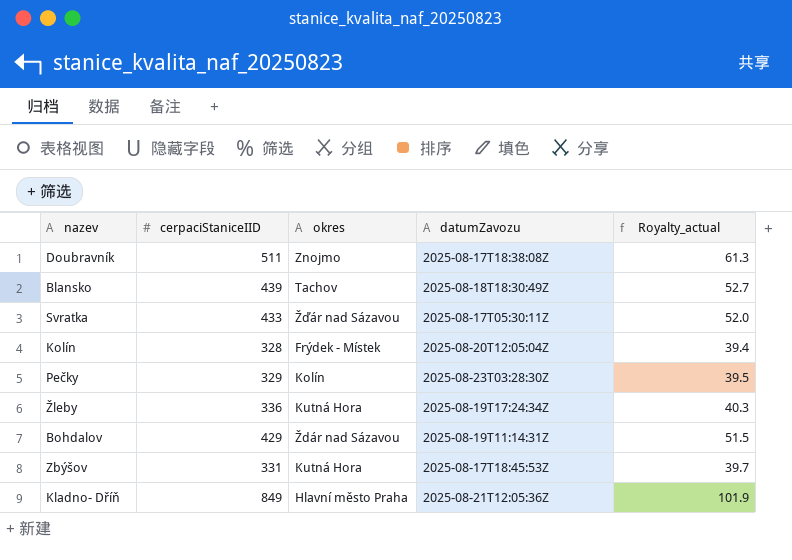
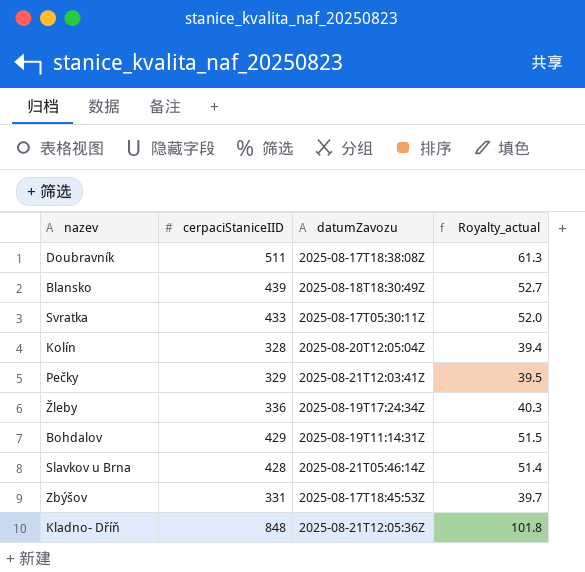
column okres | position: 3 -> none
Pečky | datumZavozu: 2025-08-23T03:28:30Z -> 2025-08-21T12:03:41Z
row Slavkov u Brna: none -> 428 | 2025-08-21T05:46:14Z | 51.4
Kladno- Dříň | cerpaciStaniceIID: 849 -> 848
Kladno- Dříň | Royalty_actual: 101.9 -> 101.8

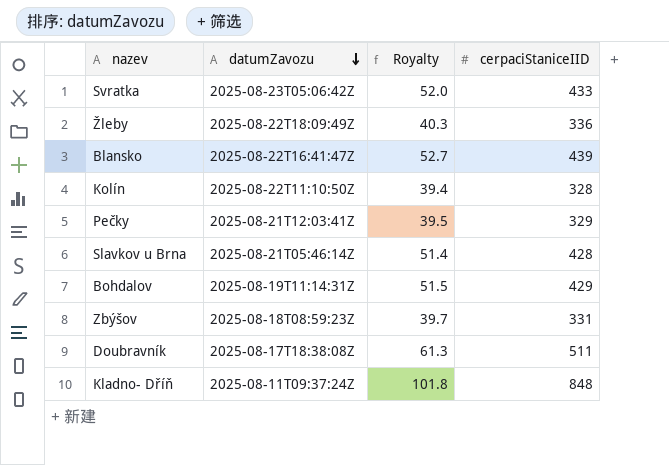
row order: none -> datumZavozu descending
column name: Royalty_actual -> Royalty
column cerpaciStaniceIID | position: 2 -> 4
Svratka | datumZavozu: 2025-08-17T05:30:11Z -> 2025-08-23T05:06:42Z
Žleby | datumZavozu: 2025-08-19T17:24:34Z -> 2025-08-22T18:09:49Z
Blansko | datumZavozu: 2025-08-18T18:30:49Z -> 2025-08-22T16:41:47Z
Kolín | datumZavozu: 2025-08-20T12:05:04Z -> 2025-08-22T11:10:50Z
Zbýšov | datumZavozu: 2025-08-17T18:45:53Z -> 2025-08-18T08:59:23Z
Kladno- Dříň | datumZavozu: 2025-08-21T12:05:36Z -> 2025-08-11T09:37:24Z

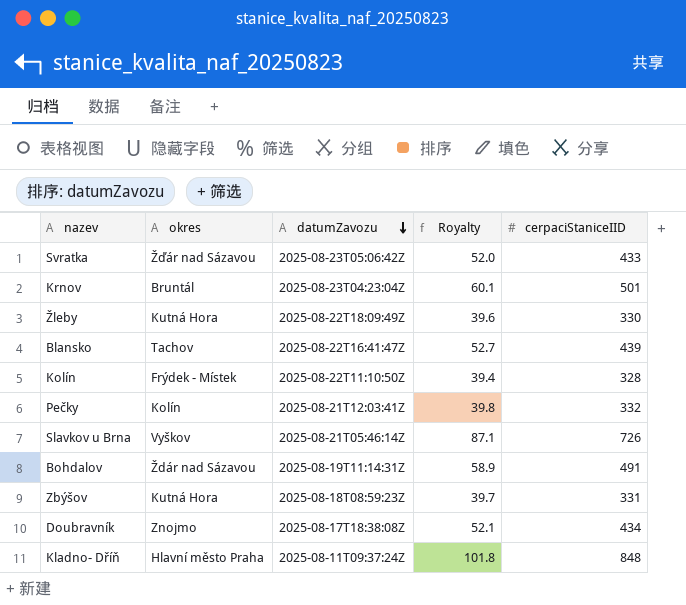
column okres | position: none -> 2
row Krnov: none -> Bruntál | 2025-08-23T04:23:04Z | 60.1 | 501
Žleby | Royalty: 40.3 -> 39.6
Žleby | cerpaciStaniceIID: 336 -> 330
Pečky | Royalty: 39.5 -> 39.8
Pečky | cerpaciStaniceIID: 329 -> 332
Slavkov u Brna | Royalty: 51.4 -> 87.1
Slavkov u Brna | cerpaciStaniceIID: 428 -> 726
Bohdalov | Royalty: 51.5 -> 58.9
Bohdalov | cerpaciStaniceIID: 429 -> 491
Doubravník | Royalty: 61.3 -> 52.1
Doubravník | cerpaciStaniceIID: 511 -> 434

